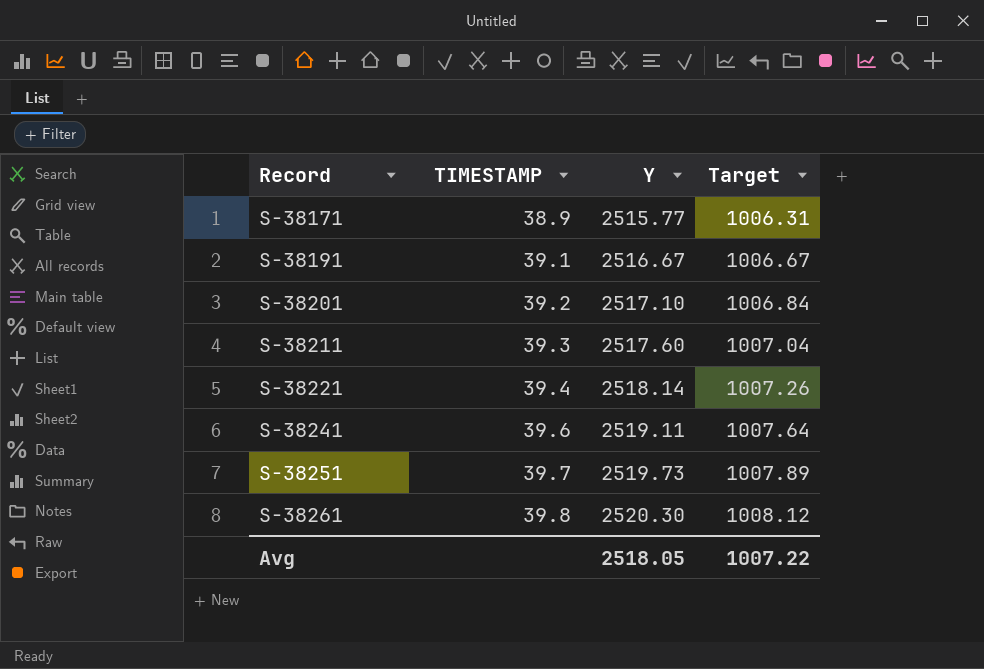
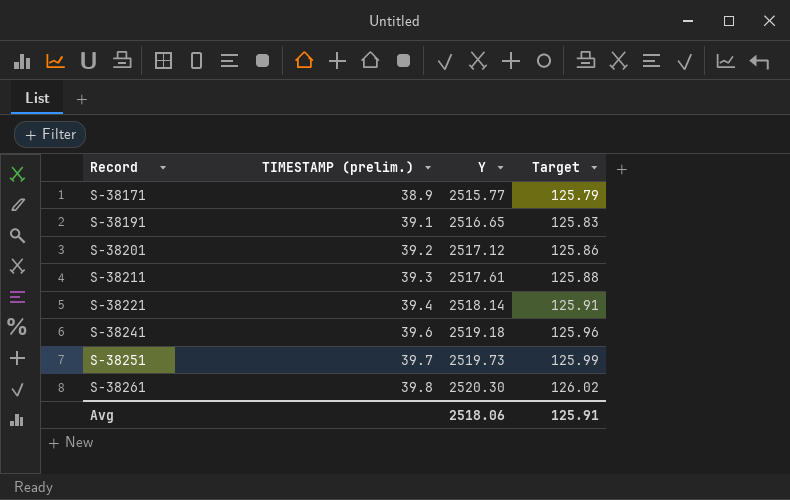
column name: TIMESTAMP -> TIMESTAMP (prelim.)
column Target | formula: [Y] * 0.4 -> [Y] * 0.05
S-38191 | Y: 2516.67 -> 2516.65
S-38201 | Y: 2517.10 -> 2517.12
S-38211 | Y: 2517.60 -> 2517.61
S-38241 | Y: 2519.11 -> 2519.18
Avg | Y: 2518.05 -> 2518.06
Avg | Target: 1007.22 -> 125.91

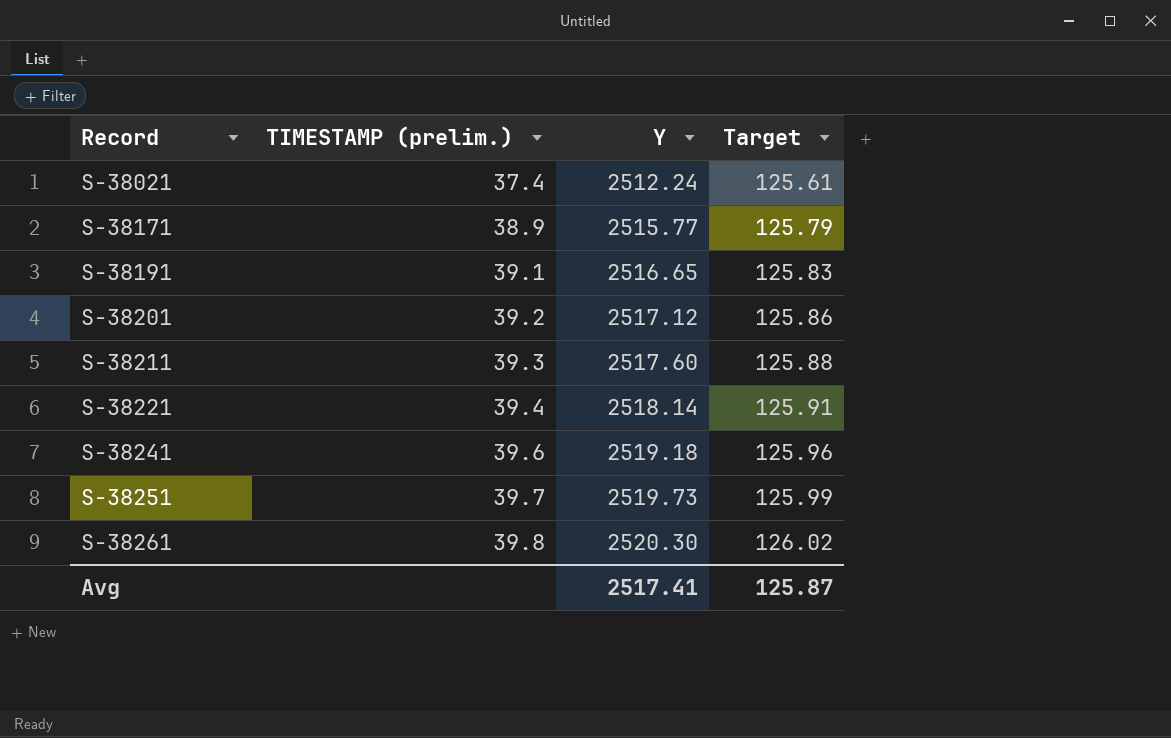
row S-38021: none -> 37.4 | 2512.24 | 125.61
S-38211 | Y: 2517.61 -> 2517.60
Avg | Y: 2518.06 -> 2517.41
Avg | Target: 125.91 -> 125.87

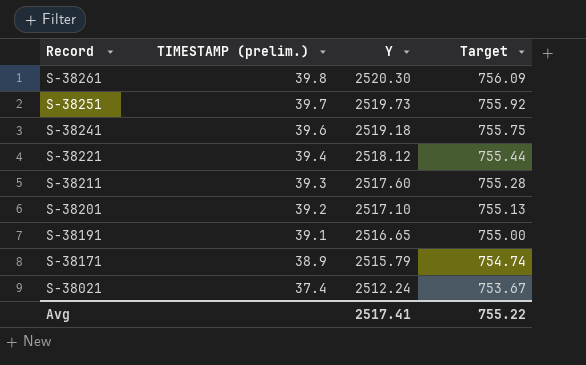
row order: Record ascending -> Record descending
column Target | formula: [Y] * 0.05 -> [Y] * 0.3
S-38221 | Y: 2518.14 -> 2518.12
S-38201 | Y: 2517.12 -> 2517.10
S-38171 | Y: 2515.77 -> 2515.79
Avg | Target: 125.87 -> 755.22

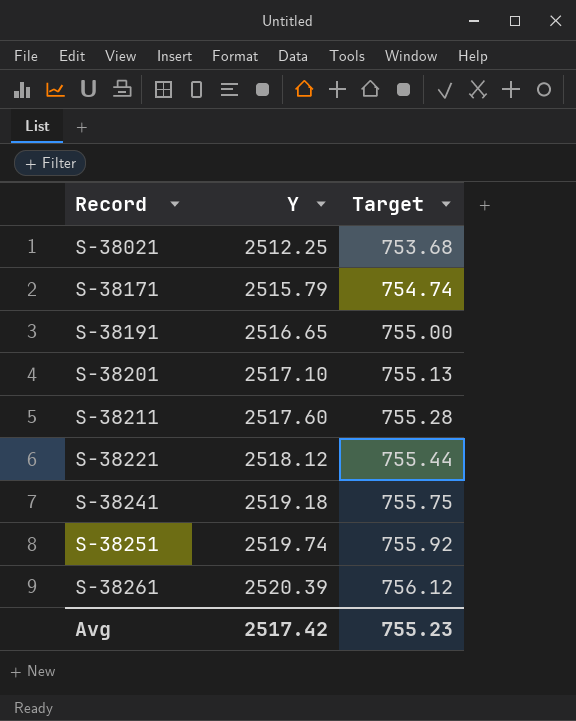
row order: Record descending -> Record ascending
column TIMESTAMP (prelim.) | position: 2 -> none
S-38021 | Y: 2512.24 -> 2512.25
S-38021 | Target: 753.67 -> 753.68
S-38251 | Y: 2519.73 -> 2519.74
S-38261 | Y: 2520.30 -> 2520.39
S-38261 | Target: 756.09 -> 756.12
Avg | Y: 2517.41 -> 2517.42
Avg | Target: 755.22 -> 755.23

